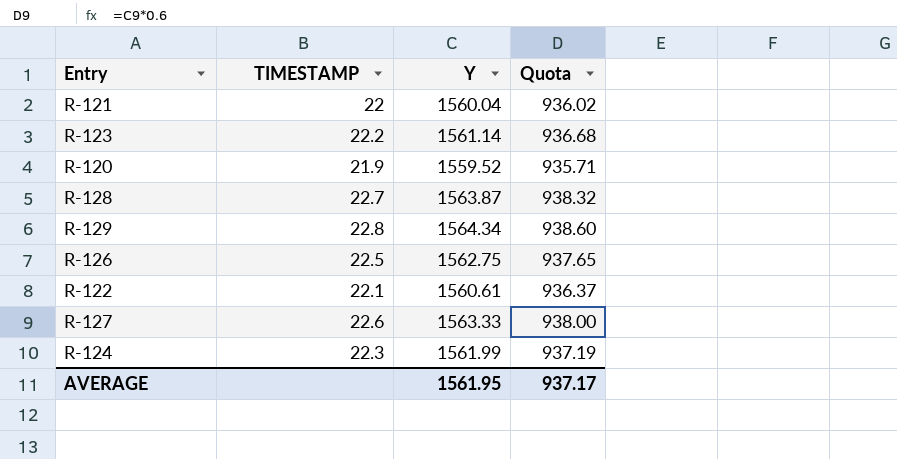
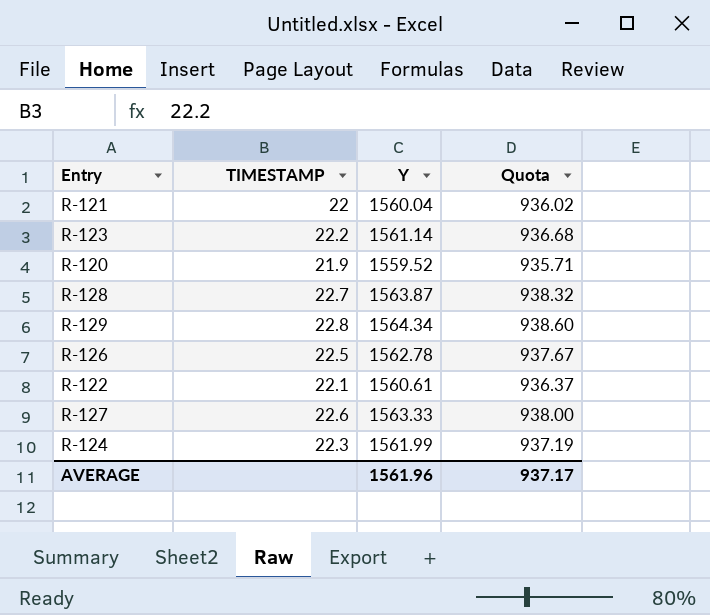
R-126 | Y: 1562.75 -> 1562.78
R-126 | Quota: 937.65 -> 937.67
AVERAGE | Y: 1561.95 -> 1561.96

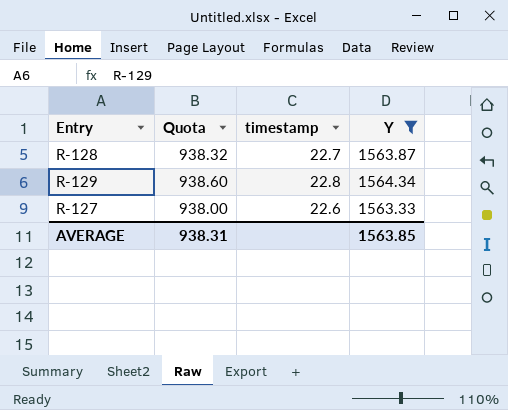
filter: none -> Y >= 1563.33
column Quota | position: 4 -> 2
column name: TIMESTAMP -> timestamp
AVERAGE | Quota: 937.17 -> 938.31
AVERAGE | Y: 1561.96 -> 1563.85

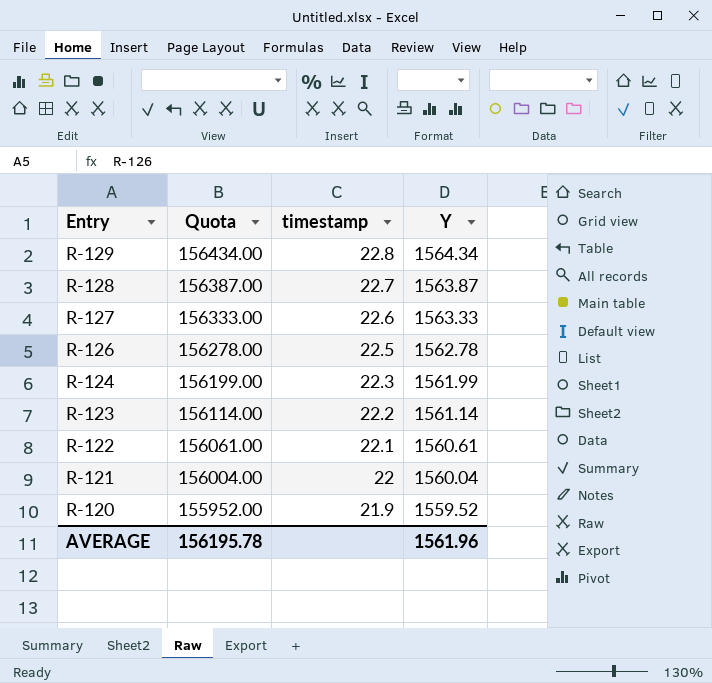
filter: Y >= 1563.33 -> none
row order: none -> Entry descending
column Quota | formula: [Y] * 0.6 -> [Y] * 100
AVERAGE | Quota: 938.31 -> 156195.78
AVERAGE | Y: 1563.85 -> 1561.96

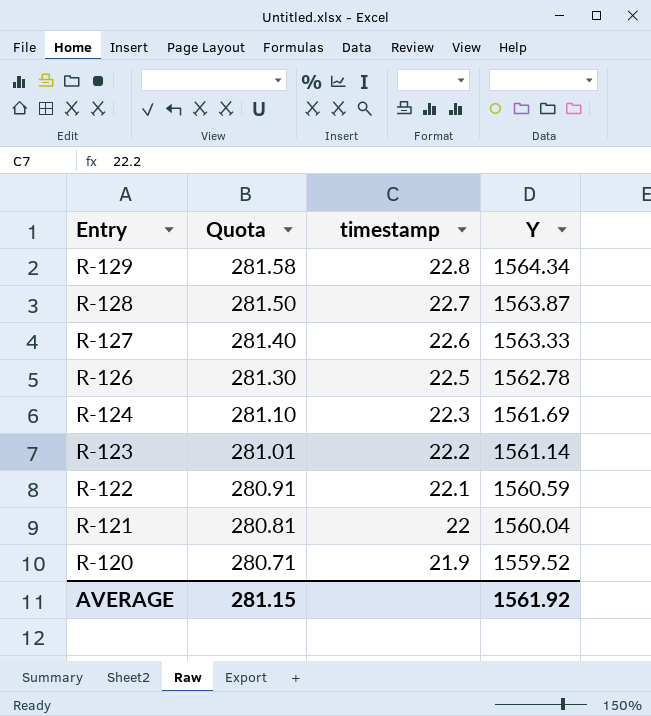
column Quota | formula: [Y] * 100 -> [Y] * 0.18
R-124 | Y: 1561.99 -> 1561.69
R-122 | Y: 1560.61 -> 1560.59
AVERAGE | Quota: 156195.78 -> 281.15
AVERAGE | Y: 1561.96 -> 1561.92

